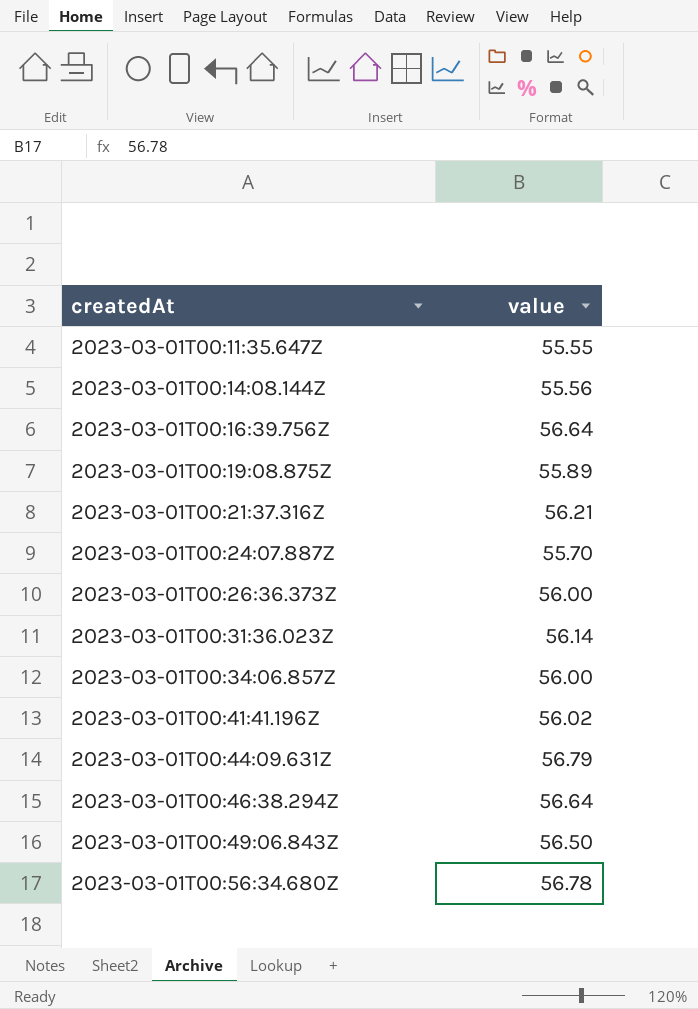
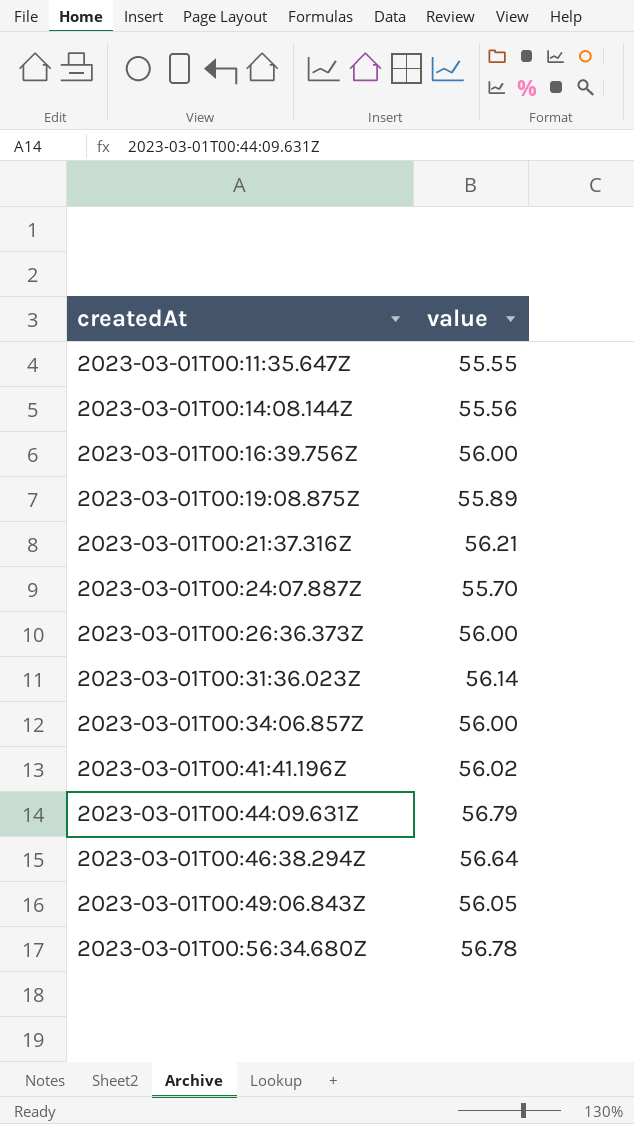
2023-03-01T00:16:39.756Z | value: 56.64 -> 56.00
2023-03-01T00:49:06.843Z | value: 56.50 -> 56.05

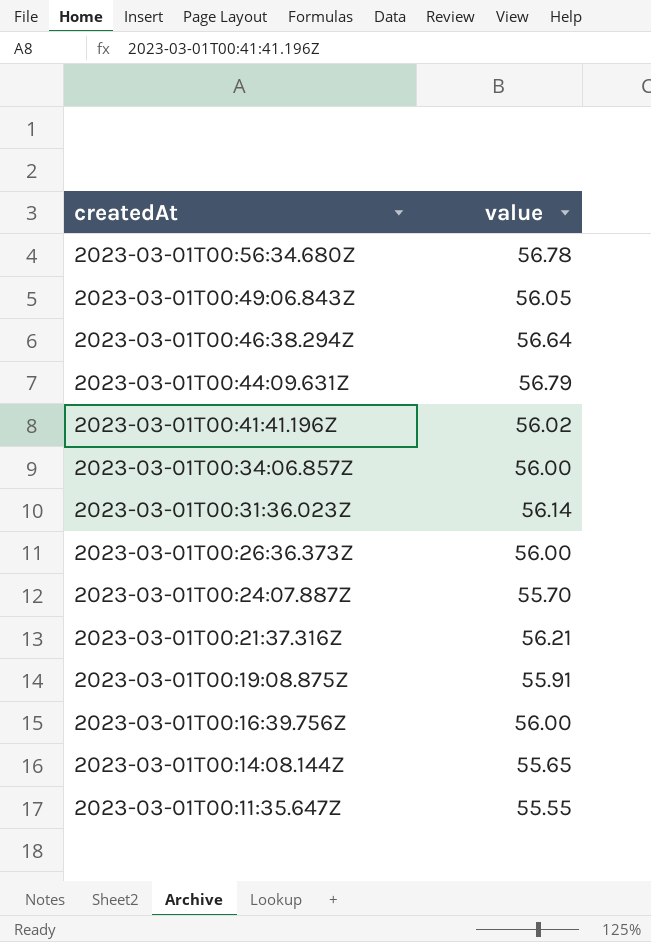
row order: createdAt ascending -> createdAt descending
2023-03-01T00:19:08.875Z | value: 55.89 -> 55.91
2023-03-01T00:14:08.144Z | value: 55.56 -> 55.65

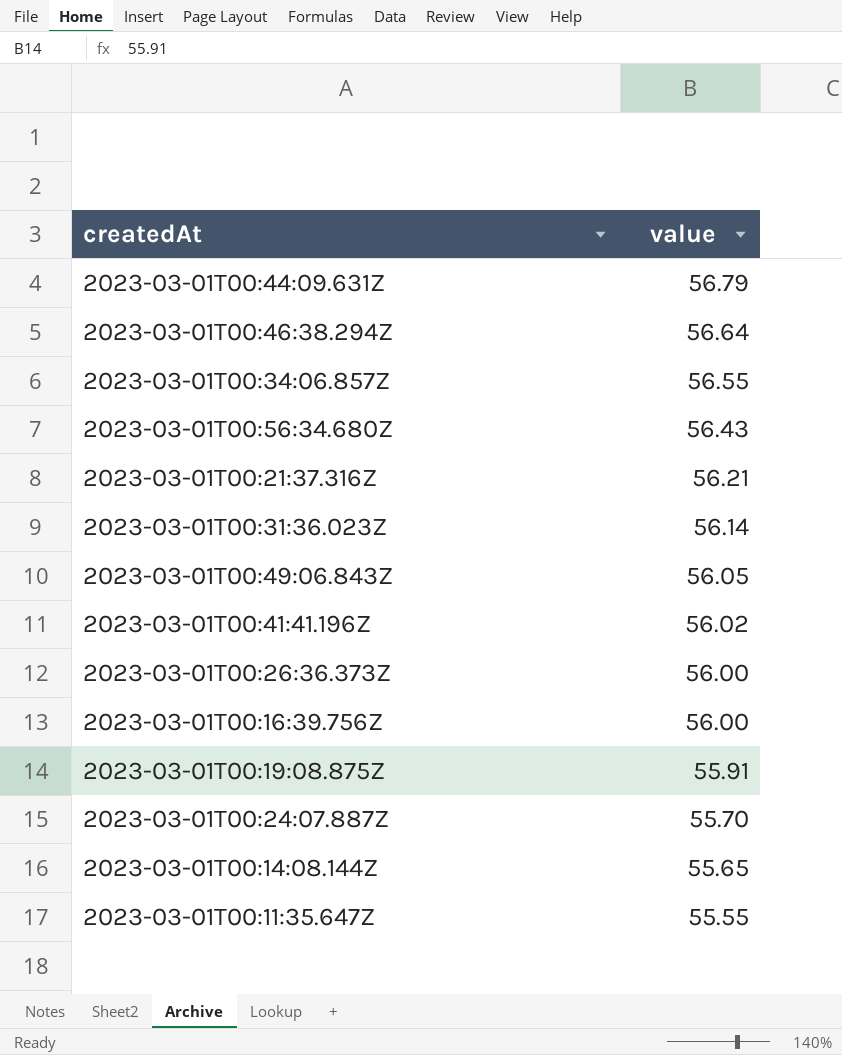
row order: createdAt descending -> value descending
2023-03-01T00:34:06.857Z | value: 56.00 -> 56.55
2023-03-01T00:56:34.680Z | value: 56.78 -> 56.43

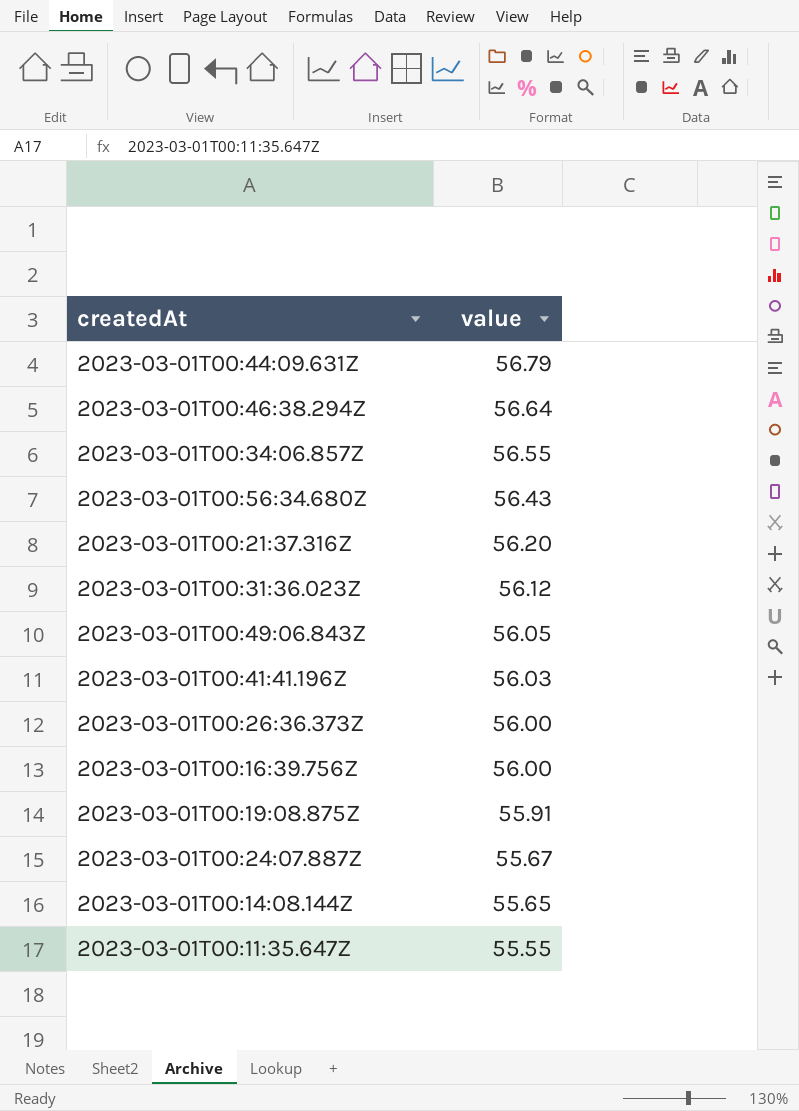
2023-03-01T00:21:37.316Z | value: 56.21 -> 56.20
2023-03-01T00:31:36.023Z | value: 56.14 -> 56.12
2023-03-01T00:41:41.196Z | value: 56.02 -> 56.03
2023-03-01T00:24:07.887Z | value: 55.70 -> 55.67

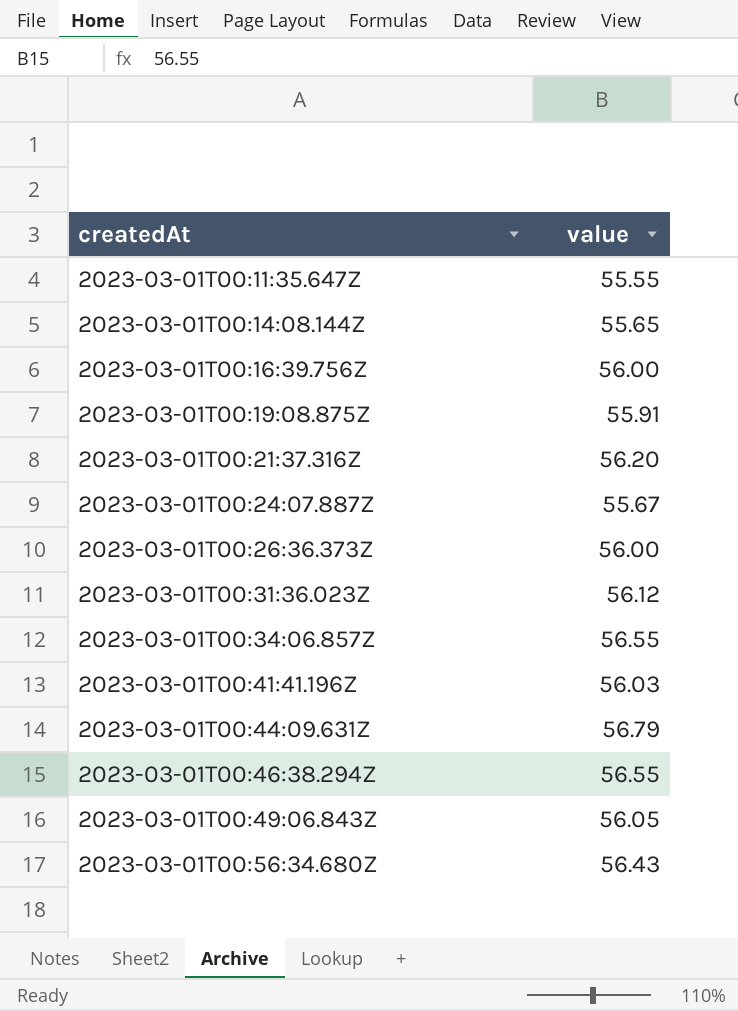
row order: value descending -> createdAt ascending
2023-03-01T00:46:38.294Z | value: 56.64 -> 56.55

